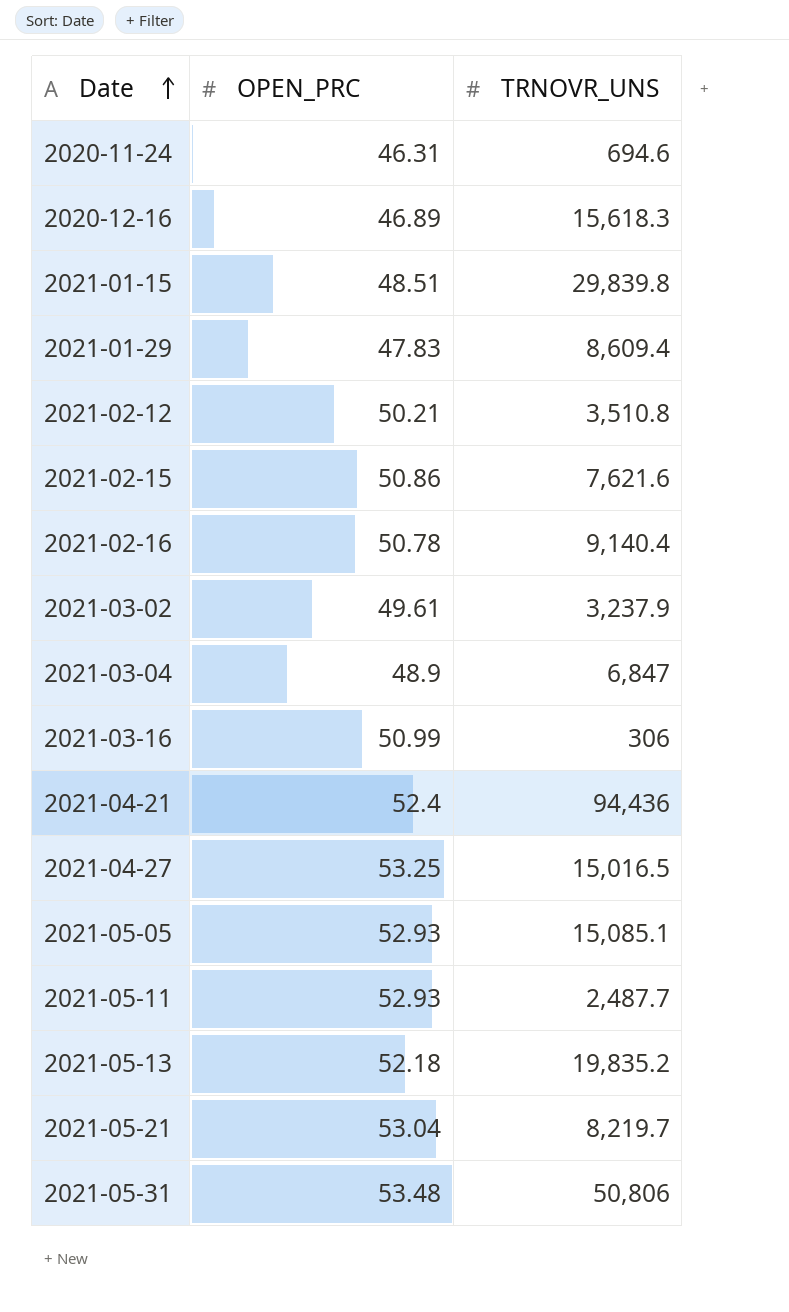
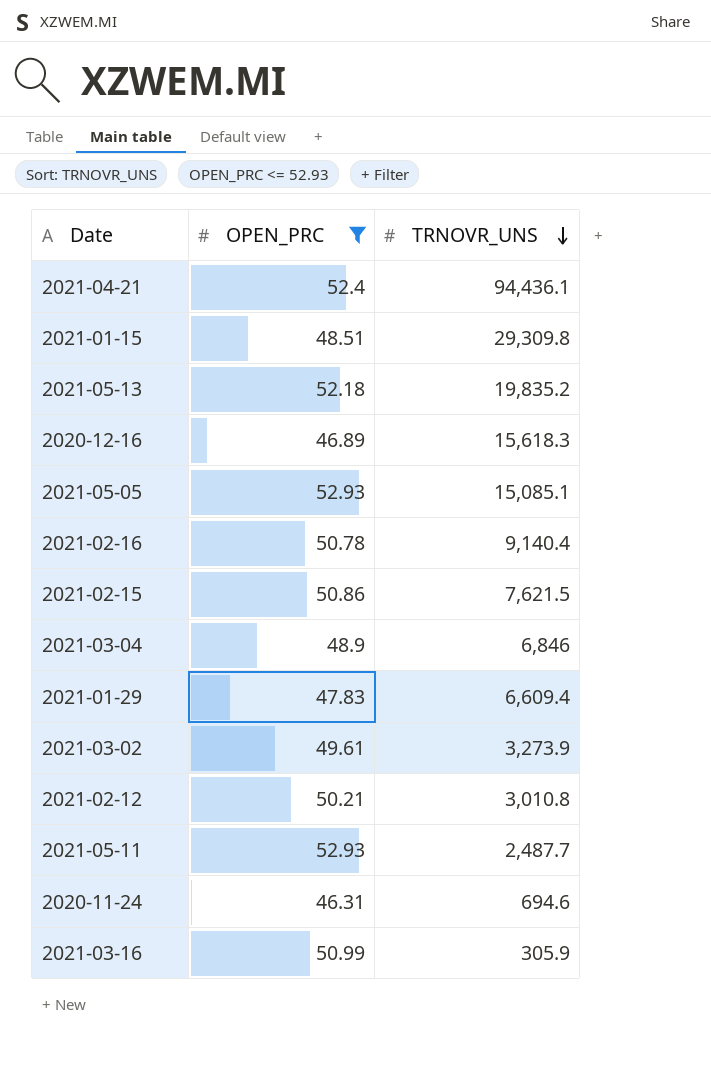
filter: none -> OPEN_PRC <= 52.93
row order: Date ascending -> TRNOVR_UNS descending
2021-04-21 | TRNOVR_UNS: 94,436 -> 94,436.1
2021-01-15 | TRNOVR_UNS: 29,839.8 -> 29,309.8
2021-02-15 | TRNOVR_UNS: 7,621.6 -> 7,621.5
2021-03-04 | TRNOVR_UNS: 6,847 -> 6,846
2021-01-29 | TRNOVR_UNS: 8,609.4 -> 6,609.4
2021-03-02 | TRNOVR_UNS: 3,237.9 -> 3,273.9
2021-02-12 | TRNOVR_UNS: 3,510.8 -> 3,010.8
2021-03-16 | TRNOVR_UNS: 306 -> 305.9

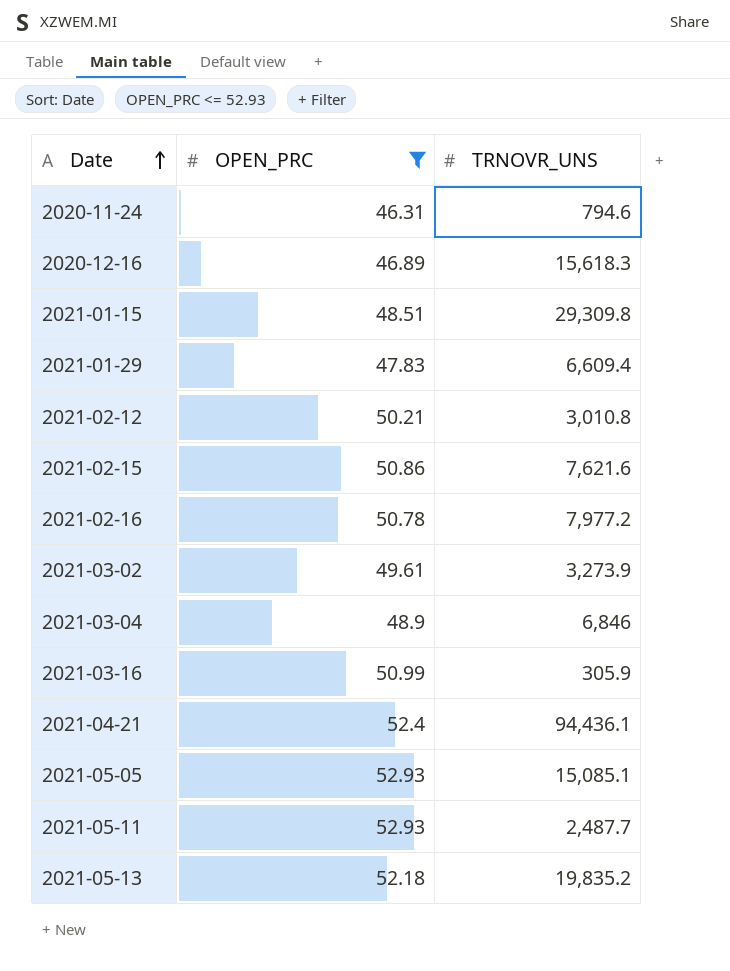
row order: TRNOVR_UNS descending -> Date ascending
2020-11-24 | TRNOVR_UNS: 694.6 -> 794.6
2021-02-15 | TRNOVR_UNS: 7,621.5 -> 7,621.6
2021-02-16 | TRNOVR_UNS: 9,140.4 -> 7,977.2

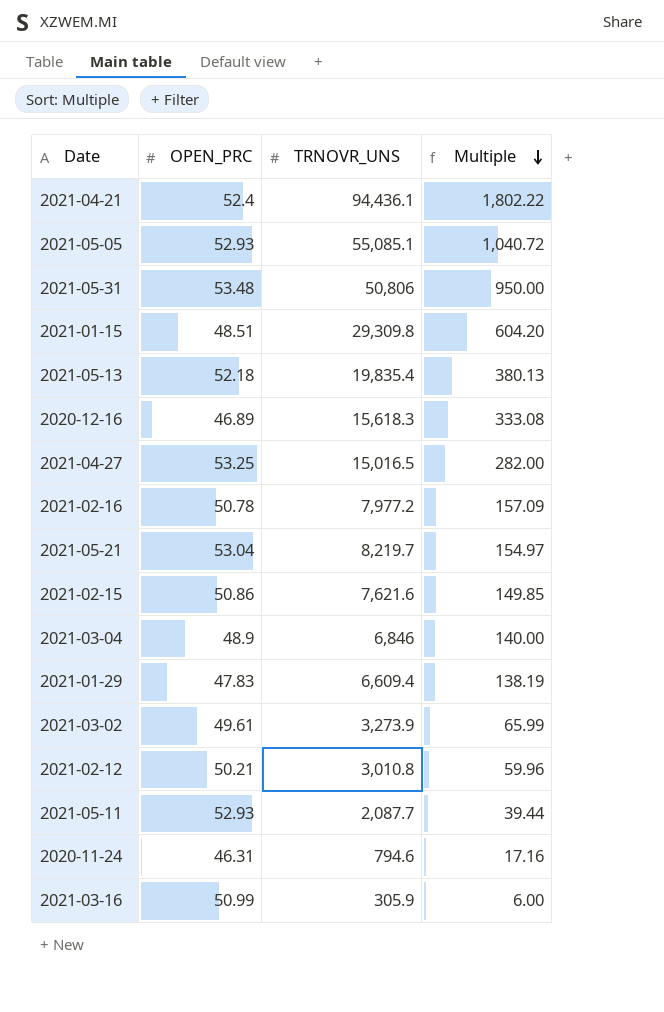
filter: OPEN_PRC <= 52.93 -> none
row order: Date ascending -> Multiple descending
column Multiple | formula: none -> [TRNOVR_UNS] / [OPEN_PRC]
2021-05-05 | TRNOVR_UNS: 15,085.1 -> 55,085.1
2021-05-13 | TRNOVR_UNS: 19,835.2 -> 19,835.4
2021-05-11 | TRNOVR_UNS: 2,487.7 -> 2,087.7

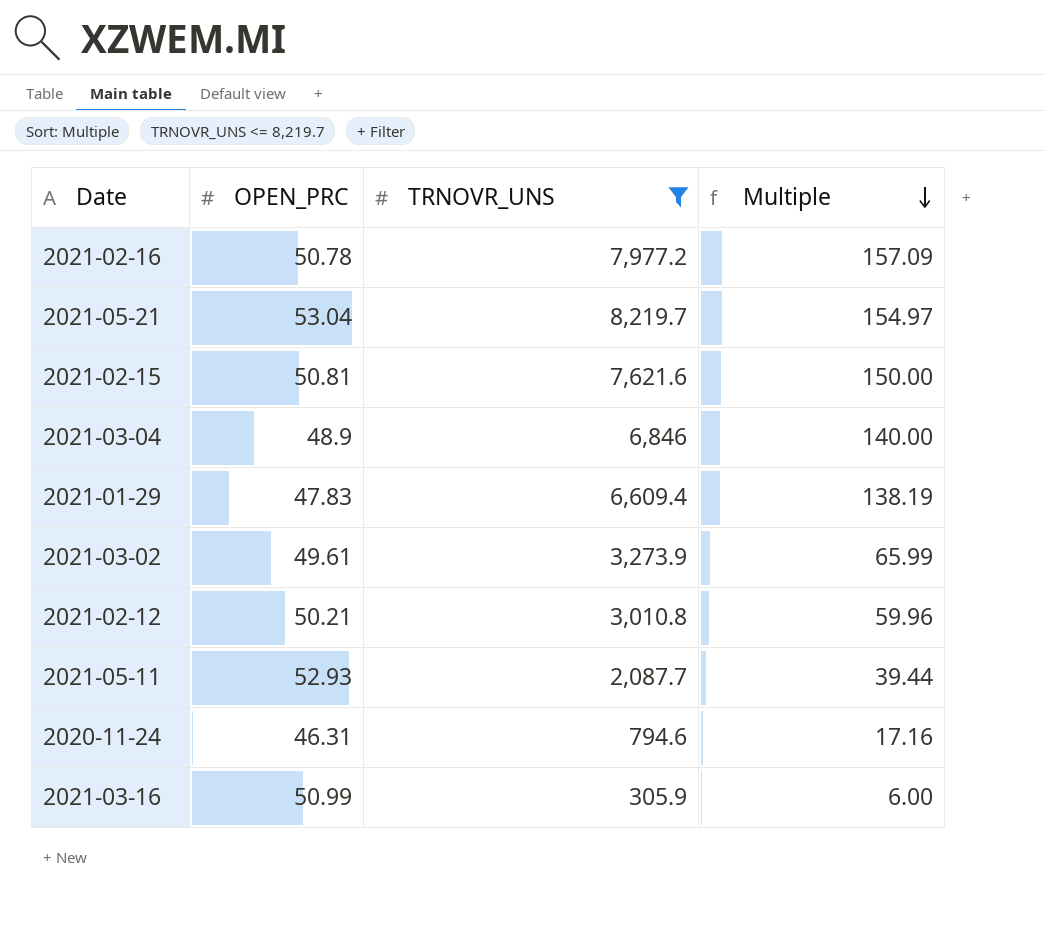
filter: none -> TRNOVR_UNS <= 8,219.7
2021-02-15 | OPEN_PRC: 50.86 -> 50.81
2021-02-15 | Multiple: 149.85 -> 150.00

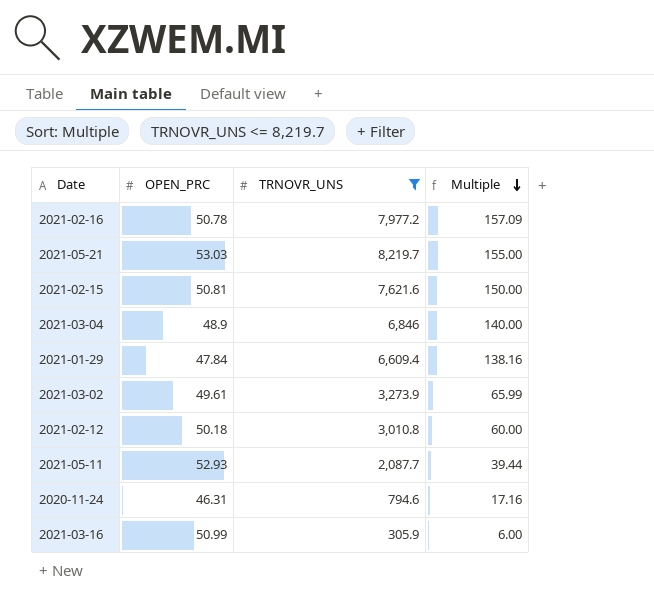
2021-05-21 | OPEN_PRC: 53.04 -> 53.03
2021-05-21 | Multiple: 154.97 -> 155.00
2021-01-29 | OPEN_PRC: 47.83 -> 47.84
2021-01-29 | Multiple: 138.19 -> 138.16
2021-02-12 | OPEN_PRC: 50.21 -> 50.18
2021-02-12 | Multiple: 59.96 -> 60.00

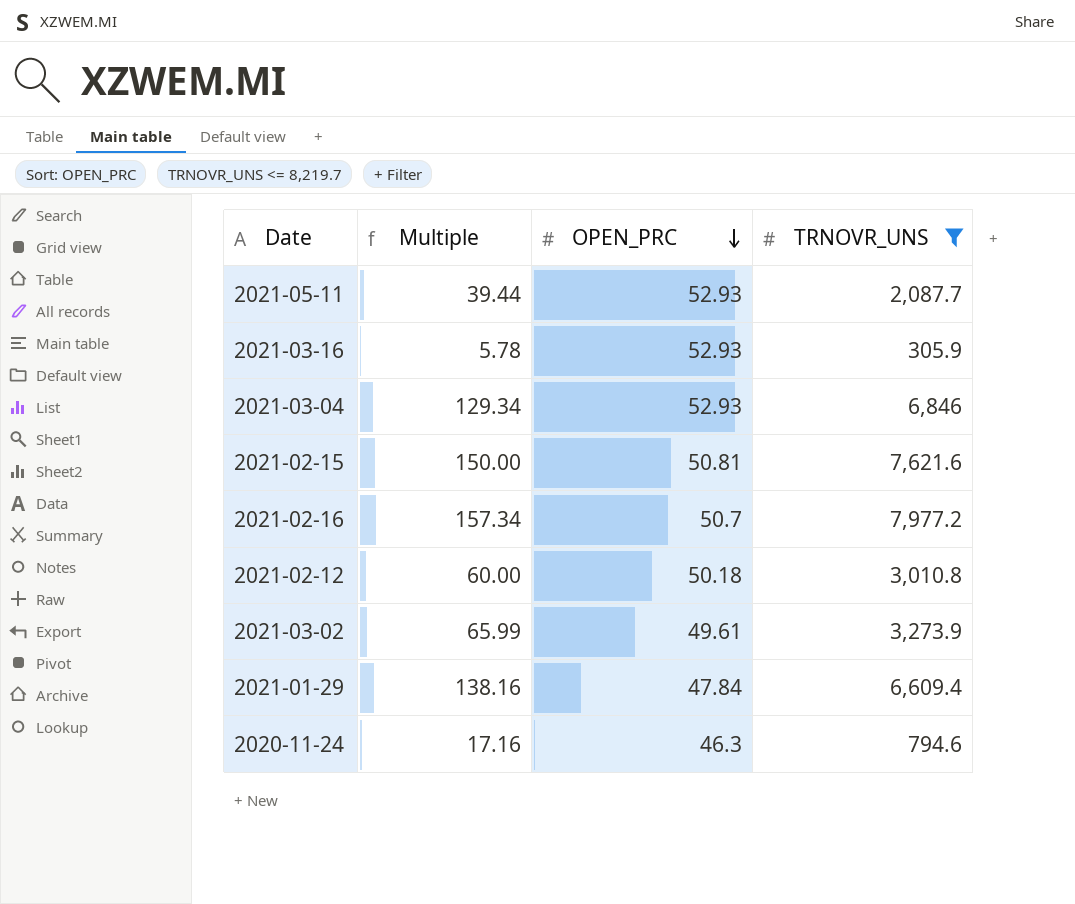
row order: Multiple descending -> OPEN_PRC descending
column Multiple | position: 4 -> 2
row 2021-05-21: 53.03 | 8,219.7 | 155.00 -> none
2021-03-16 | Multiple: 6.00 -> 5.78
2021-03-16 | OPEN_PRC: 50.99 -> 52.93
2021-03-04 | Multiple: 140.00 -> 129.34
2021-03-04 | OPEN_PRC: 48.9 -> 52.93
2021-02-16 | Multiple: 157.09 -> 157.34
2021-02-16 | OPEN_PRC: 50.78 -> 50.7
2020-11-24 | OPEN_PRC: 46.31 -> 46.3

